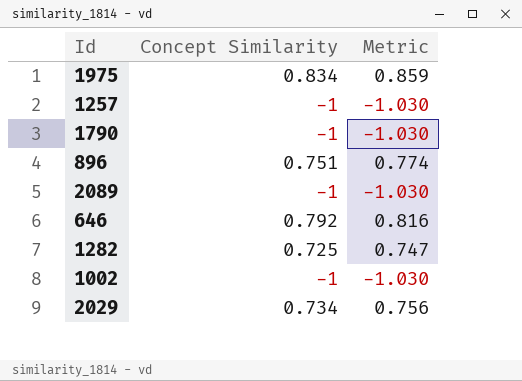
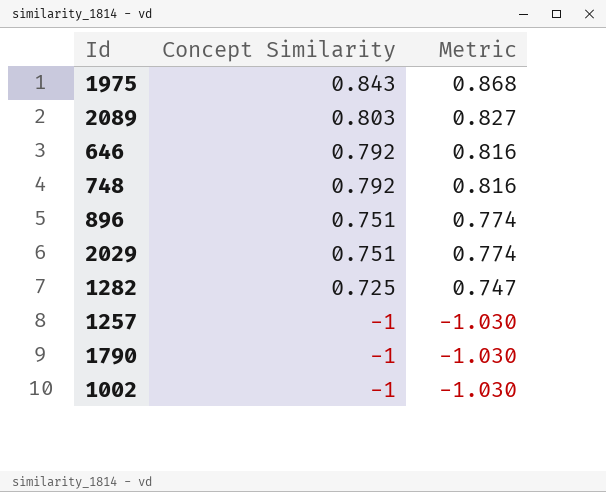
row order: none -> Concept Similarity descending
1975 | Concept Similarity: 0.834 -> 0.843
1975 | Metric: 0.859 -> 0.868
2089 | Concept Similarity: -1 -> 0.803
2089 | Metric: -1.030 -> 0.827
row 748: none -> 0.792 | 0.816
2029 | Concept Similarity: 0.734 -> 0.751
2029 | Metric: 0.756 -> 0.774

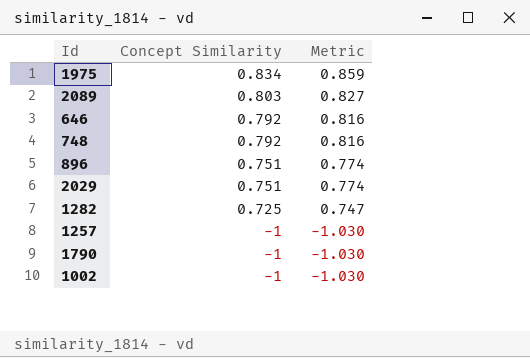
1975 | Concept Similarity: 0.843 -> 0.834
1975 | Metric: 0.868 -> 0.859

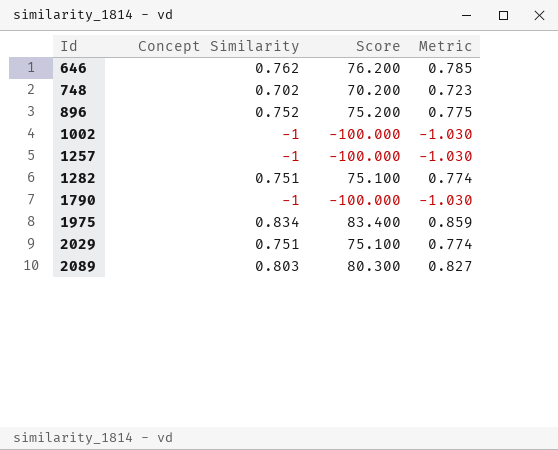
row order: Concept Similarity descending -> Id ascending
column Score | formula: none -> [Concept Similarity] * 100
646 | Concept Similarity: 0.792 -> 0.762
646 | Metric: 0.816 -> 0.785
748 | Concept Similarity: 0.792 -> 0.702
748 | Metric: 0.816 -> 0.723
896 | Concept Similarity: 0.751 -> 0.752
896 | Metric: 0.774 -> 0.775
1282 | Concept Similarity: 0.725 -> 0.751
1282 | Metric: 0.747 -> 0.774

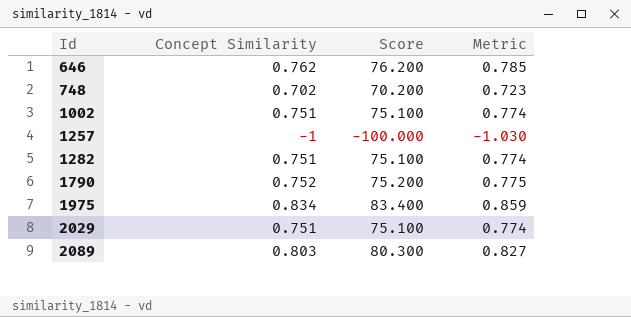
row 896: 0.752 | 75.200 | 0.775 -> none
1002 | Concept Similarity: -1 -> 0.751
1002 | Score: -100.000 -> 75.100
1002 | Metric: -1.030 -> 0.774
1790 | Concept Similarity: -1 -> 0.752
1790 | Score: -100.000 -> 75.200
1790 | Metric: -1.030 -> 0.775

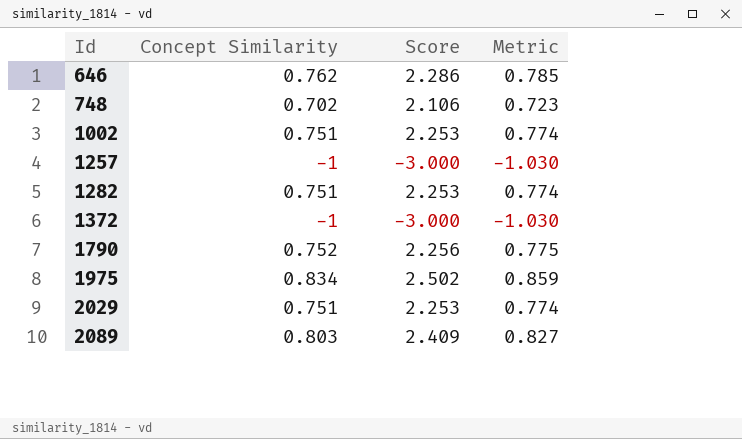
column Score | formula: [Concept Similarity] * 100 -> [Concept Similarity] * 3
row 1372: none -> -1 | -3.000 | -1.030

